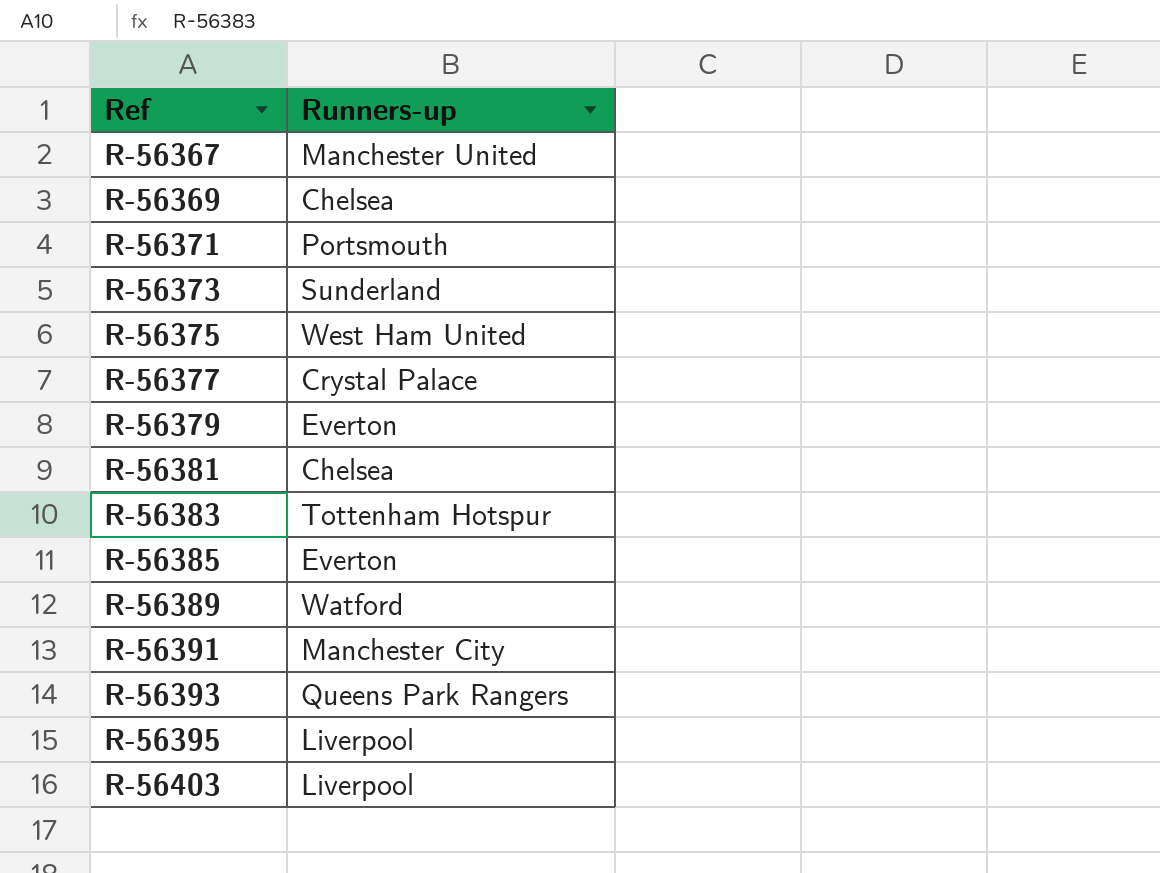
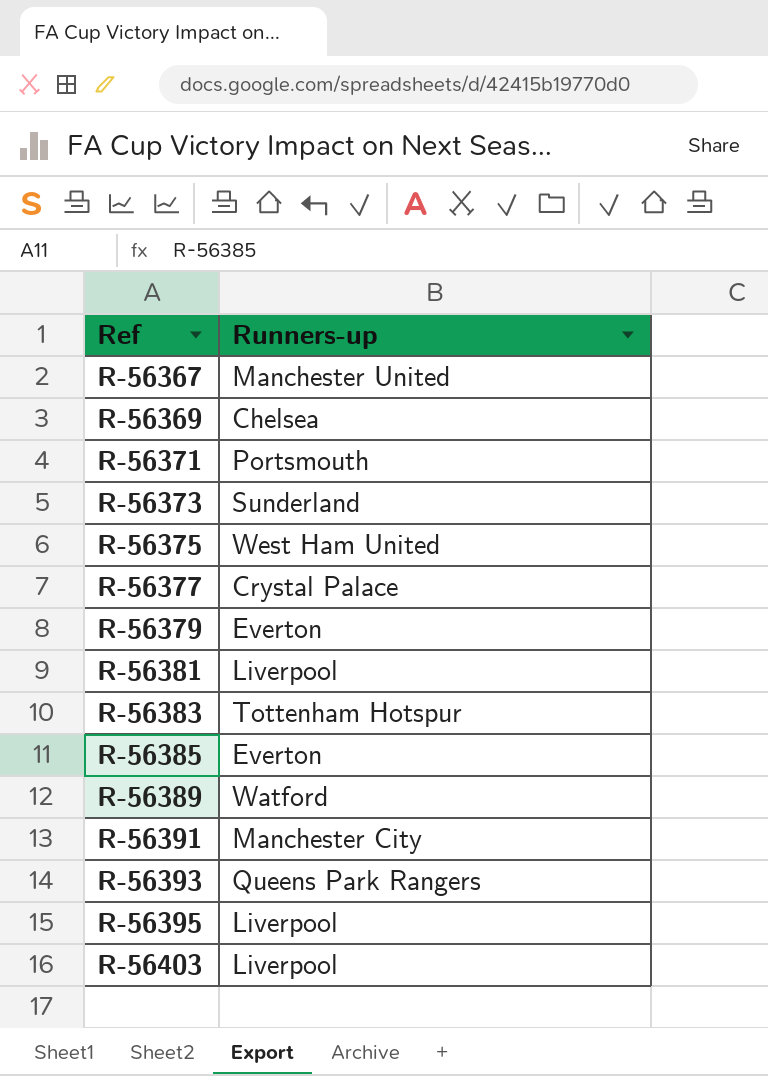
R-56381 | Runners-up: Chelsea -> Liverpool

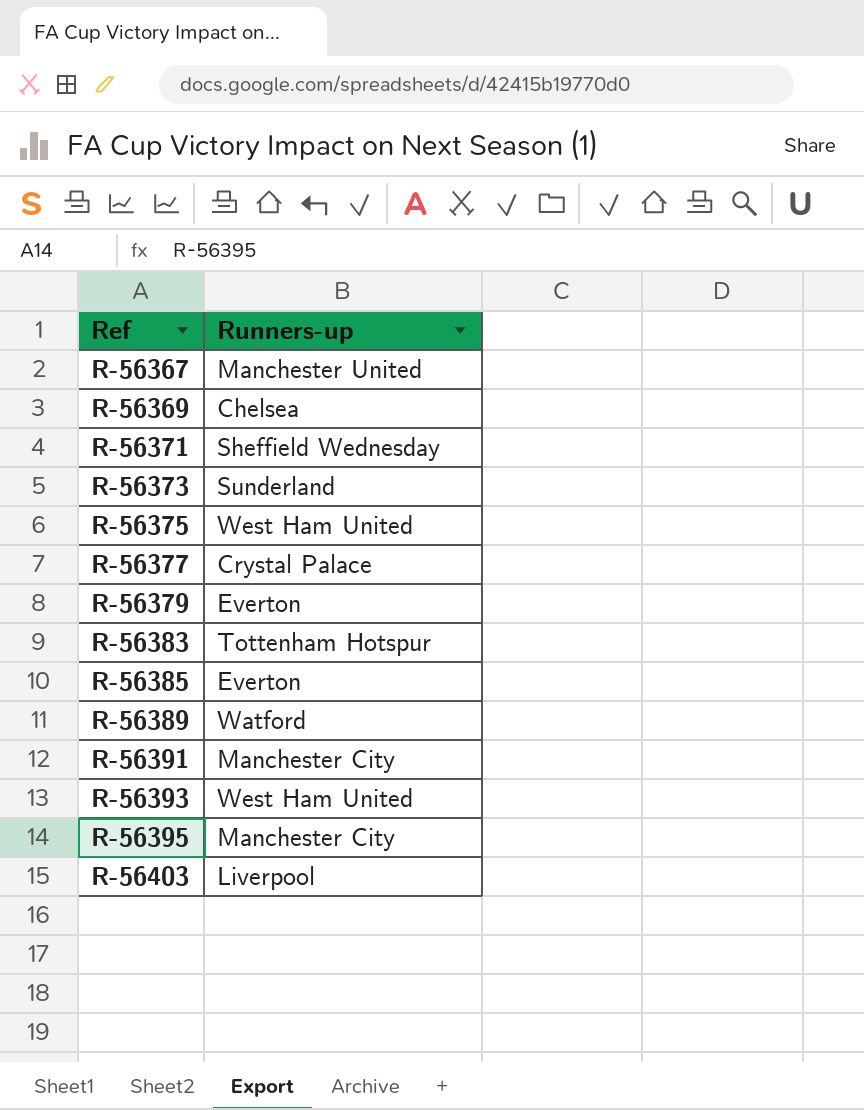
row R-56381: Liverpool -> none
R-56371 | Runners-up: Portsmouth -> Sheffield Wednesday
R-56393 | Runners-up: Queens Park Rangers -> West Ham United
R-56395 | Runners-up: Liverpool -> Manchester City

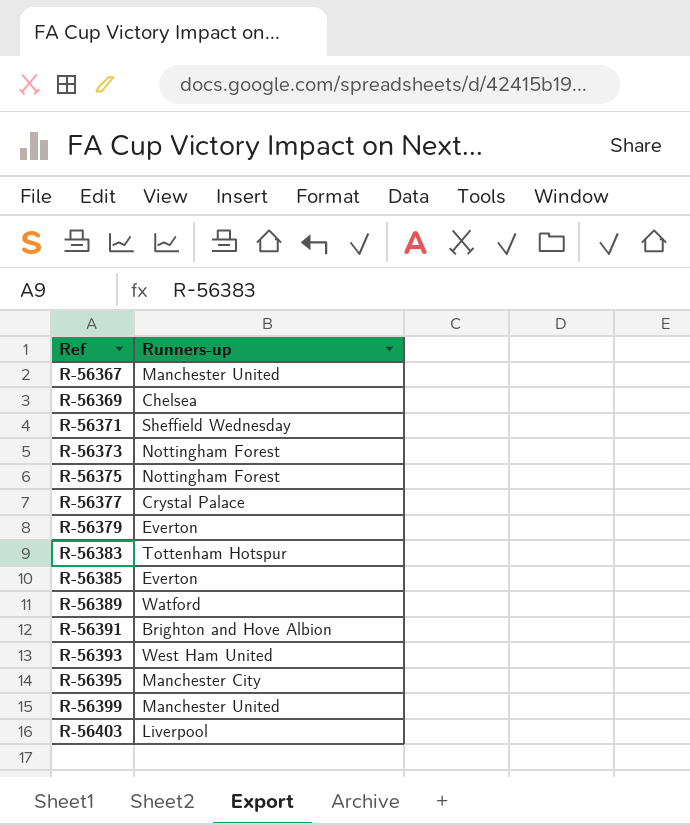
R-56373 | Runners-up: Sunderland -> Nottingham Forest
R-56375 | Runners-up: West Ham United -> Nottingham Forest
R-56391 | Runners-up: Manchester City -> Brighton and Hove Albion
row R-56399: none -> Manchester United

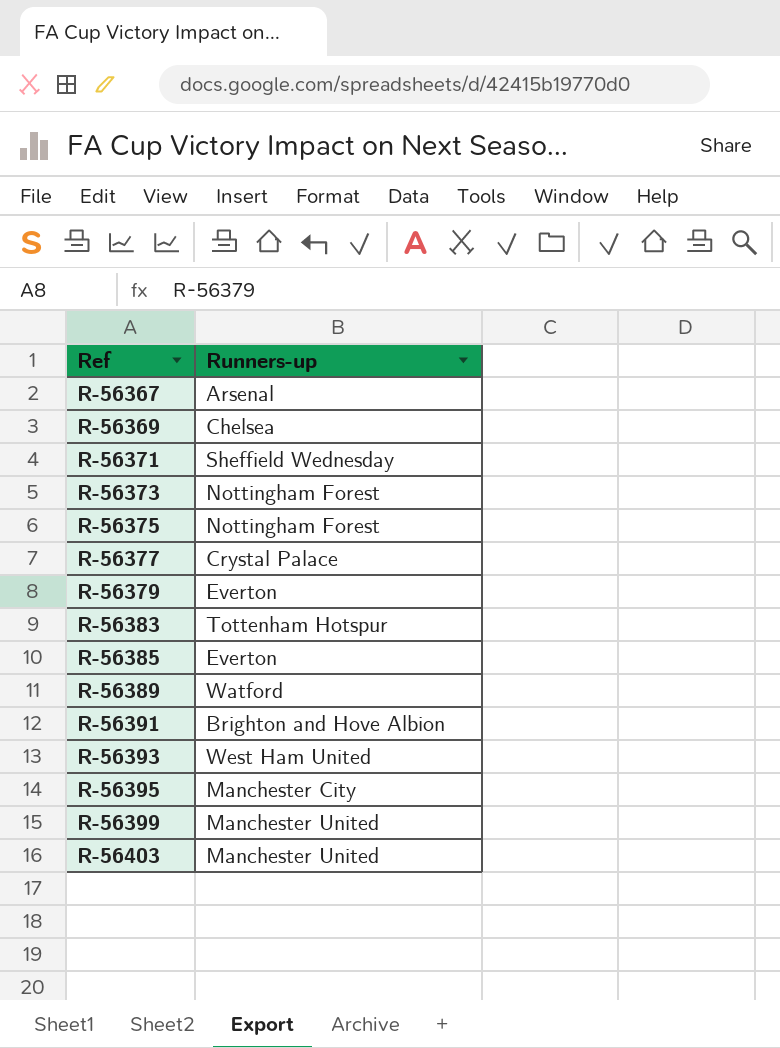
R-56367 | Runners-up: Manchester United -> Arsenal
R-56403 | Runners-up: Liverpool -> Manchester United

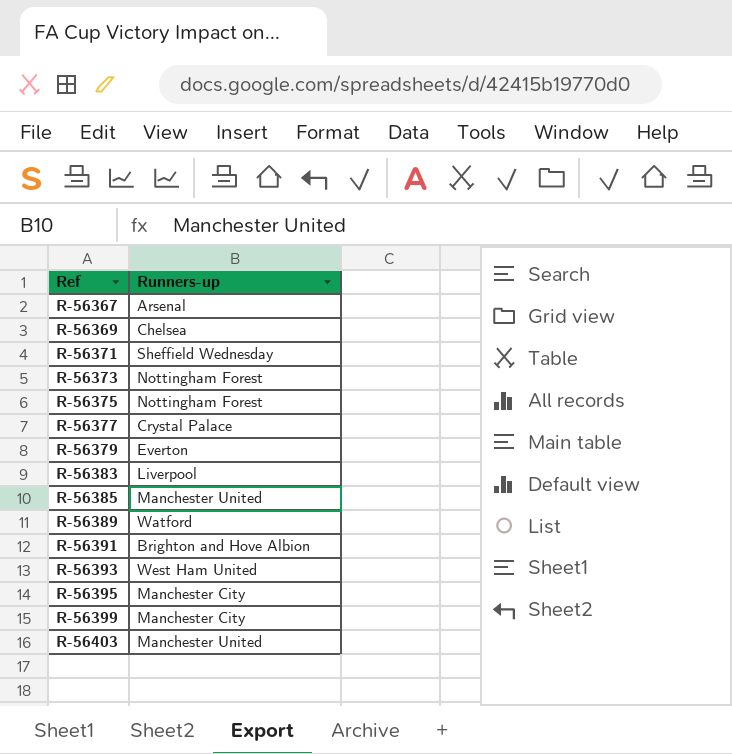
R-56383 | Runners-up: Tottenham Hotspur -> Liverpool
R-56385 | Runners-up: Everton -> Manchester United
R-56399 | Runners-up: Manchester United -> Manchester City

